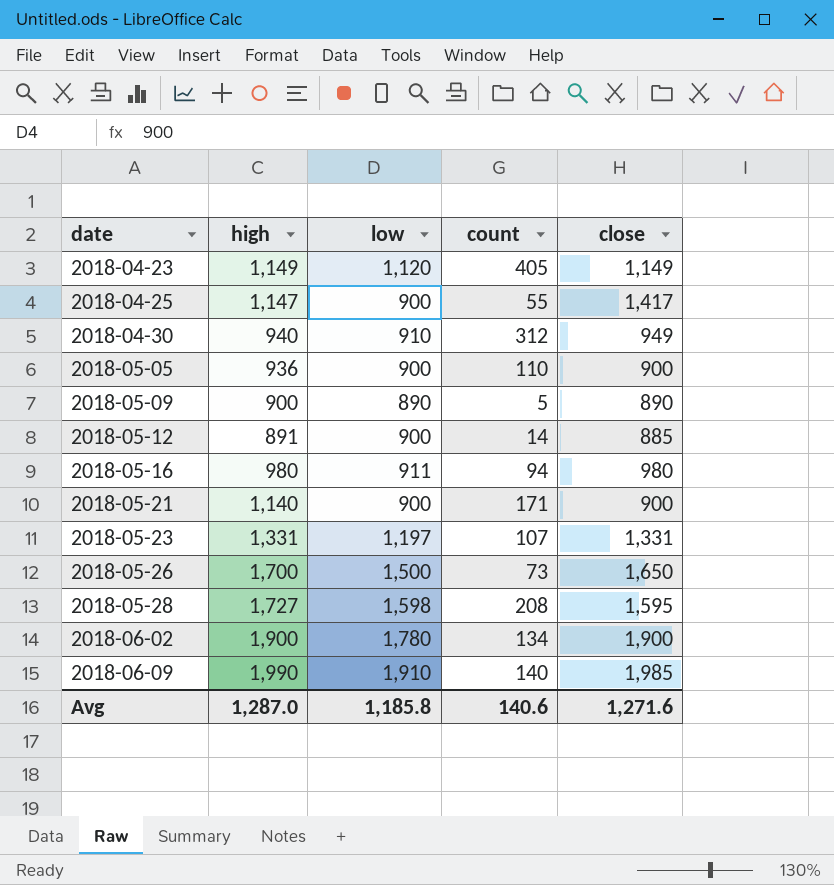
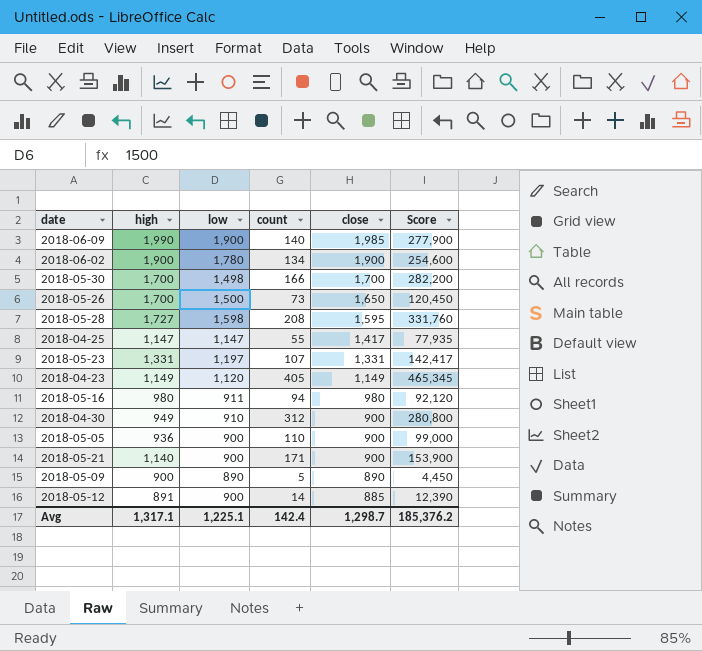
row order: date ascending -> close descending
column Score | formula: none -> [count] * [close]
2018-06-09 | low: 1,910 -> 1,900
row 2018-05-30: none -> 1,700 | 1,498 | 166 | 1,700 | 282,200
2018-04-25 | low: 900 -> 1,147
2018-04-30 | high: 940 -> 949
2018-04-30 | close: 949 -> 900
Avg | high: 1,287.0 -> 1,317.1
Avg | low: 1,185.8 -> 1,225.1
Avg | count: 140.6 -> 142.4
Avg | close: 1,271.6 -> 1,298.7

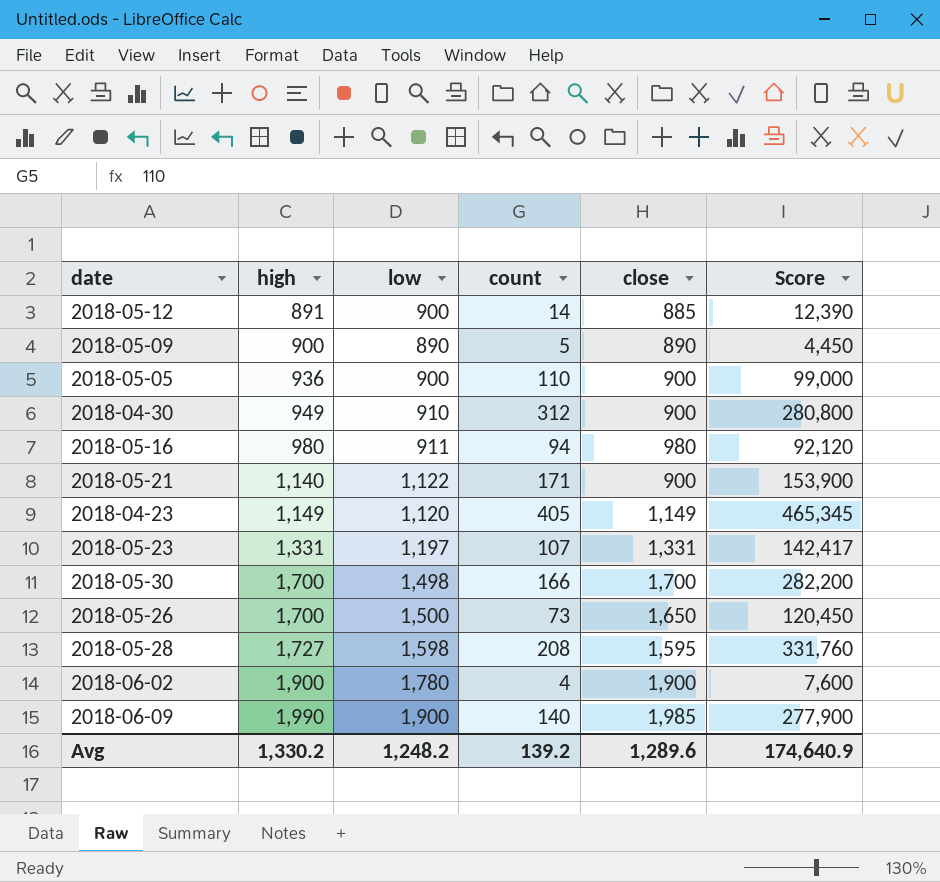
row order: close descending -> high ascending
row 2018-04-25: 1,147 | 1,147 | 55 | 1,417 | 77,935 -> none
2018-05-21 | low: 900 -> 1,122
2018-06-02 | count: 134 -> 4
2018-06-02 | Score: 254,600 -> 7,600
Avg | high: 1,317.1 -> 1,330.2
Avg | low: 1,225.1 -> 1,248.2
Avg | count: 142.4 -> 139.2
Avg | close: 1,298.7 -> 1,289.6
Avg | Score: 185,376.2 -> 174,640.9

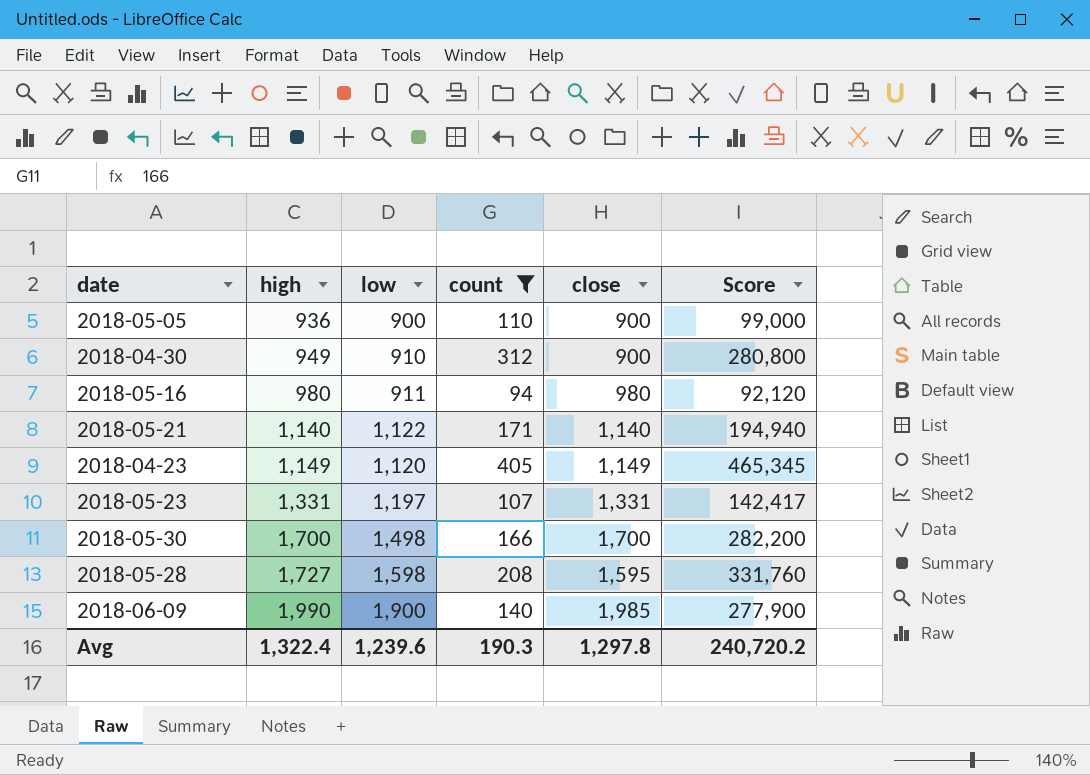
filter: none -> count >= 94
2018-05-21 | close: 900 -> 1,140
2018-05-21 | Score: 153,900 -> 194,940
Avg | high: 1,330.2 -> 1,322.4
Avg | low: 1,248.2 -> 1,239.6
Avg | count: 139.2 -> 190.3
Avg | close: 1,289.6 -> 1,297.8
Avg | Score: 174,640.9 -> 240,720.2

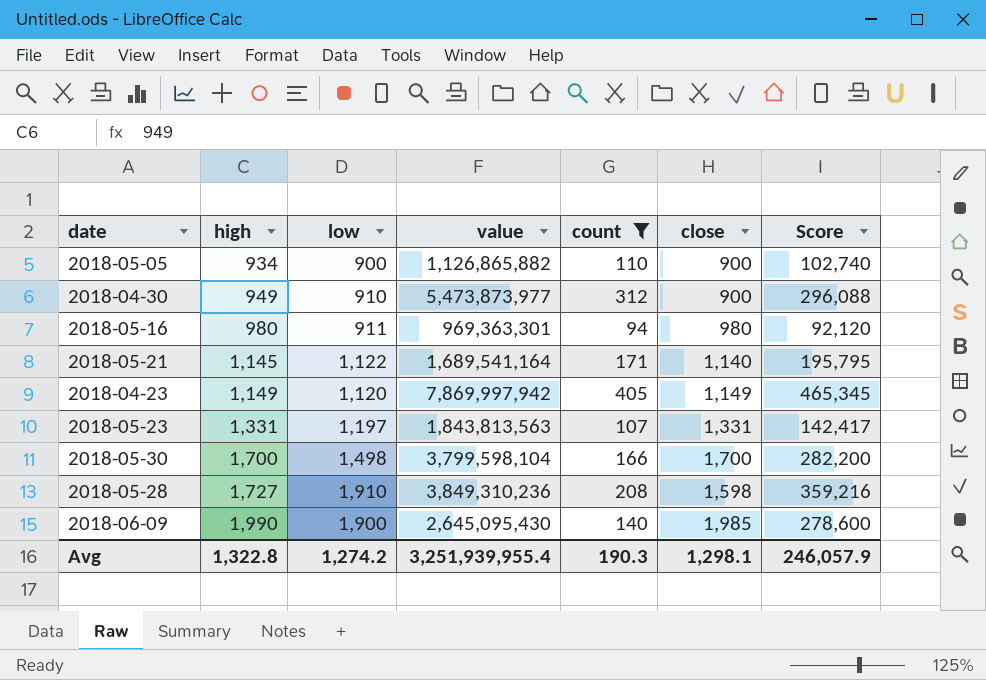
column value | position: none -> 4
column Score | formula: [count] * [close] -> [high] * [count]
2018-05-05 | high: 936 -> 934
2018-05-21 | high: 1,140 -> 1,145
2018-05-28 | low: 1,598 -> 1,910
2018-05-28 | close: 1,595 -> 1,598
Avg | high: 1,322.4 -> 1,322.8
Avg | low: 1,239.6 -> 1,274.2
Avg | close: 1,297.8 -> 1,298.1
Avg | Score: 240,720.2 -> 246,057.9

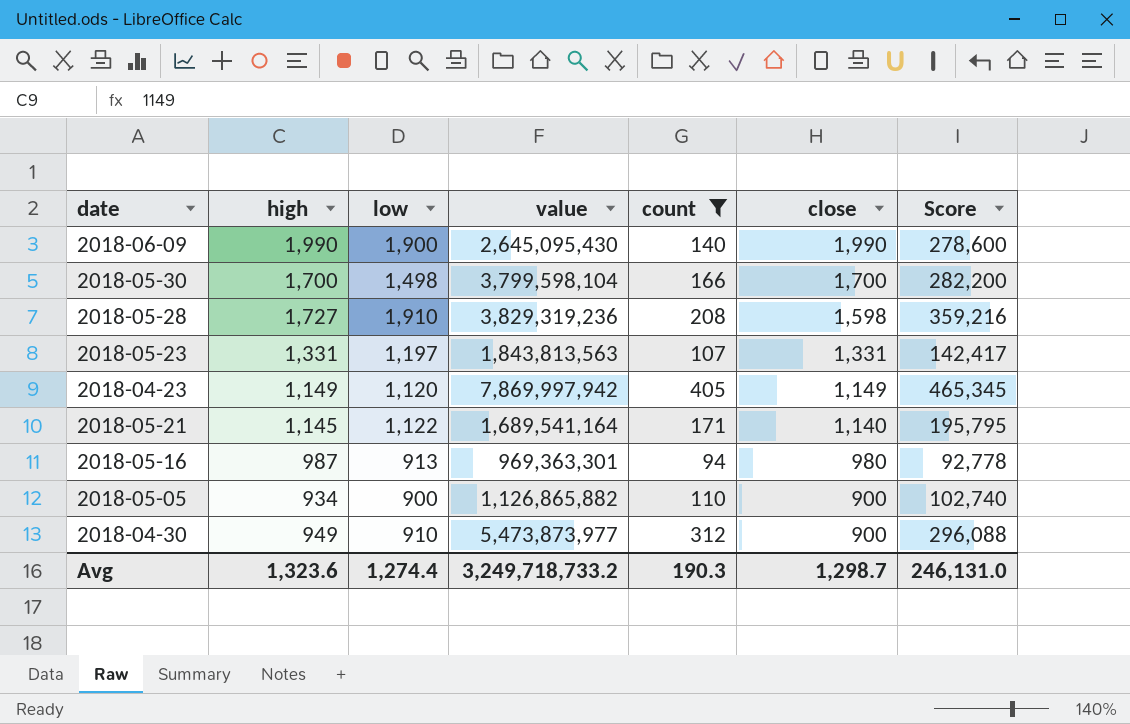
row order: high ascending -> close descending
2018-06-09 | close: 1,985 -> 1,990
2018-05-28 | value: 3,849,310,236 -> 3,829,319,236
2018-05-16 | high: 980 -> 987
2018-05-16 | low: 911 -> 913
2018-05-16 | Score: 92,120 -> 92,778
Avg | high: 1,322.8 -> 1,323.6
Avg | low: 1,274.2 -> 1,274.4
Avg | value: 3,251,939,955.4 -> 3,249,718,733.2
Avg | close: 1,298.1 -> 1,298.7
Avg | Score: 246,057.9 -> 246,131.0

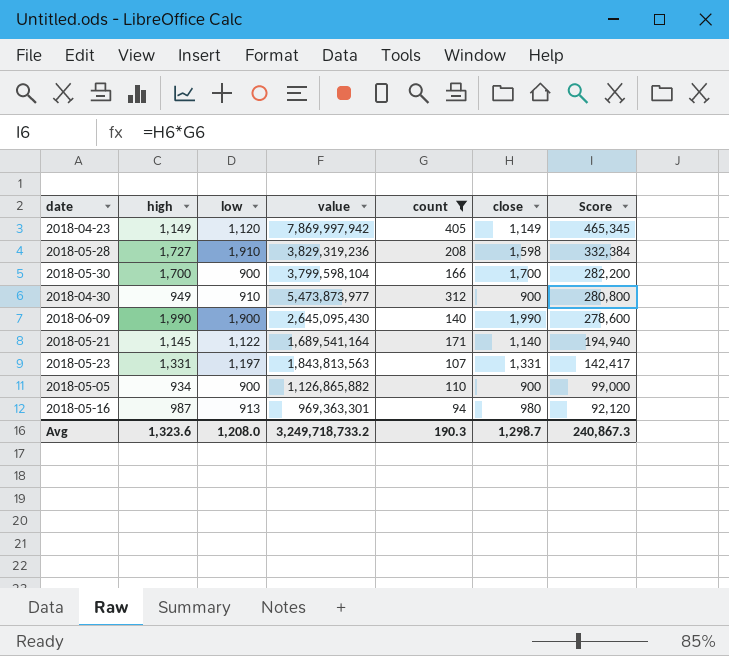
row order: close descending -> Score descending
column Score | formula: [high] * [count] -> [count] * [close]
2018-05-30 | low: 1,498 -> 900
Avg | low: 1,274.4 -> 1,208.0
Avg | Score: 246,131.0 -> 240,867.3

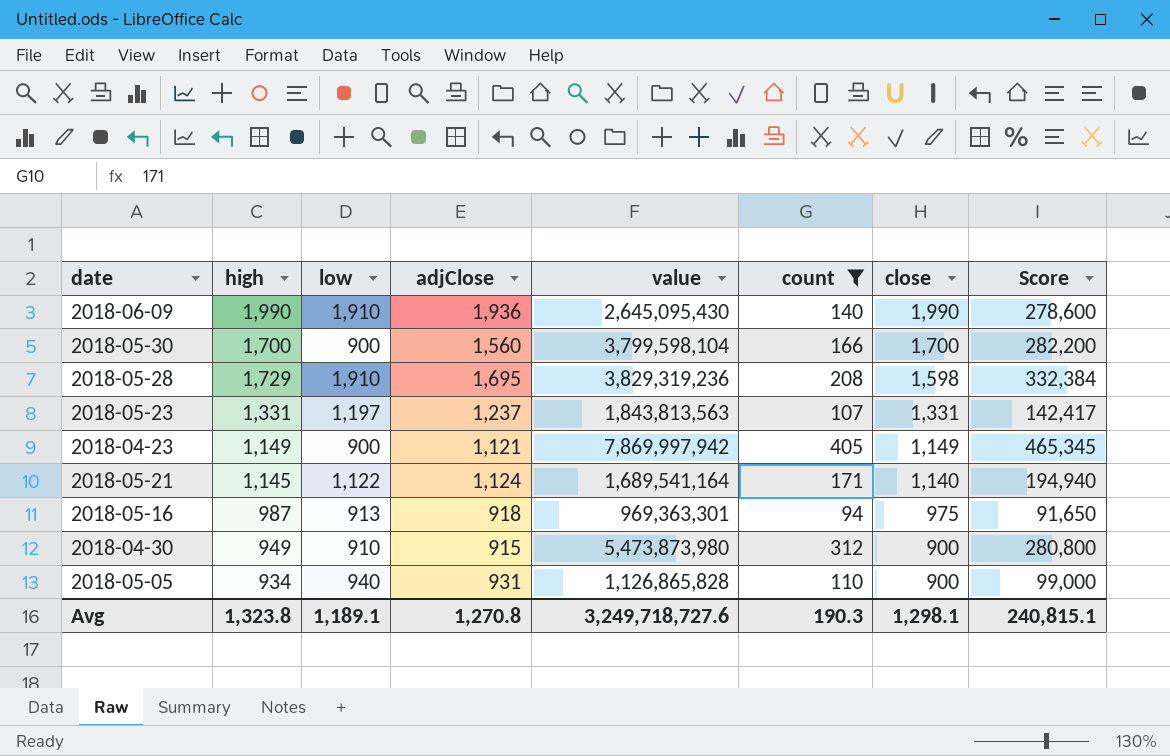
row order: Score descending -> close descending
column adjClose | position: none -> 4
2018-06-09 | low: 1,900 -> 1,910
2018-05-28 | high: 1,727 -> 1,729
2018-04-23 | low: 1,120 -> 900
2018-05-16 | close: 980 -> 975
2018-05-16 | Score: 92,120 -> 91,650
2018-04-30 | value: 5,473,873,977 -> 5,473,873,980
2018-05-05 | low: 900 -> 940
2018-05-05 | value: 1,126,865,882 -> 1,126,865,828
Avg | high: 1,323.6 -> 1,323.8
Avg | low: 1,208.0 -> 1,189.1
Avg | value: 3,249,718,733.2 -> 3,249,718,727.6
Avg | close: 1,298.7 -> 1,298.1
Avg | Score: 240,867.3 -> 240,815.1

